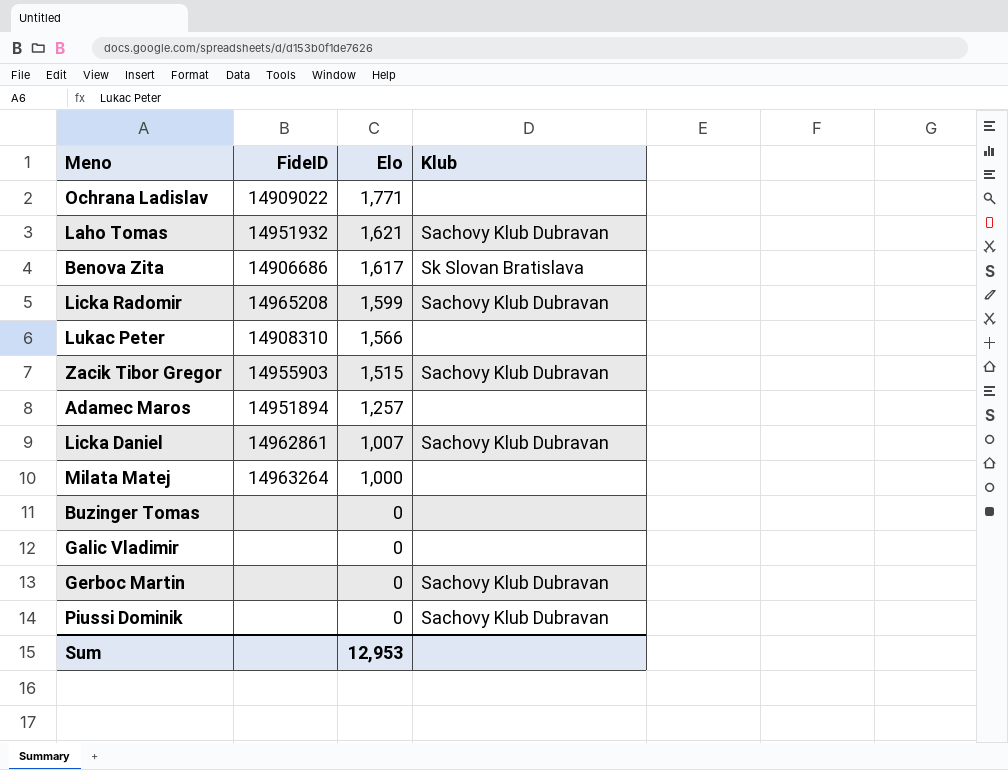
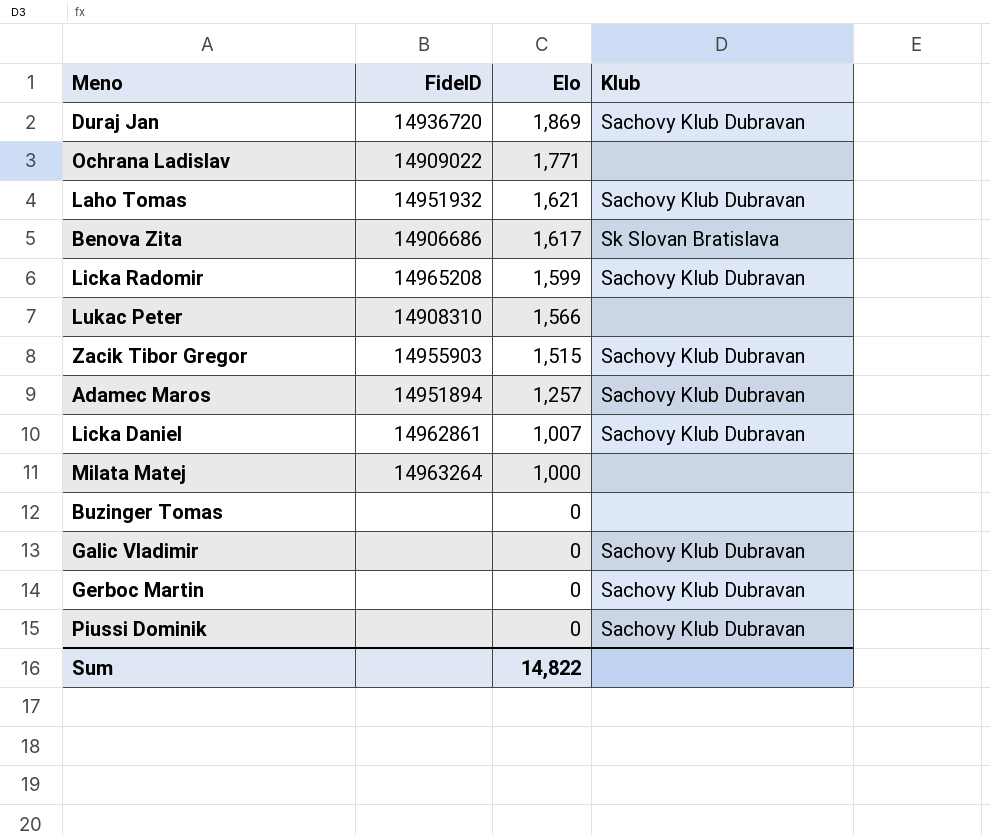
row Duraj Jan: none -> 14936720 | 1,869 | Sachovy Klub Dubravan
Adamec Maros | Klub: none -> Sachovy Klub Dubravan
Galic Vladimir | Klub: none -> Sachovy Klub Dubravan
Sum | Elo: 12,953 -> 14,822

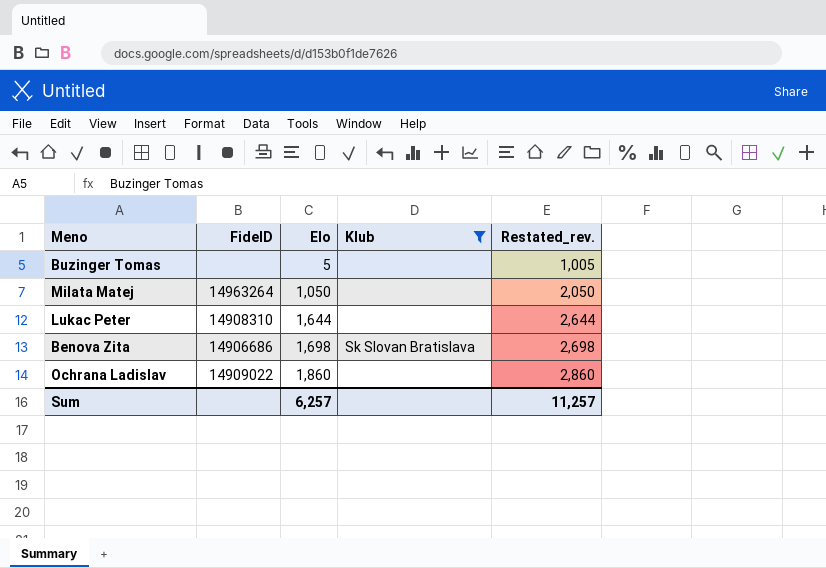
filter: none -> Klub != Sachovy Klub Dubravan
row order: Elo descending -> Elo ascending
column Restated_rev. | formula: none -> [Elo] + 1000
Buzinger Tomas | Elo: 0 -> 5
Milata Matej | Elo: 1,000 -> 1,050
Lukac Peter | Elo: 1,566 -> 1,644
Benova Zita | Elo: 1,617 -> 1,698
Ochrana Ladislav | Elo: 1,771 -> 1,860
Sum | Elo: 14,822 -> 6,257

